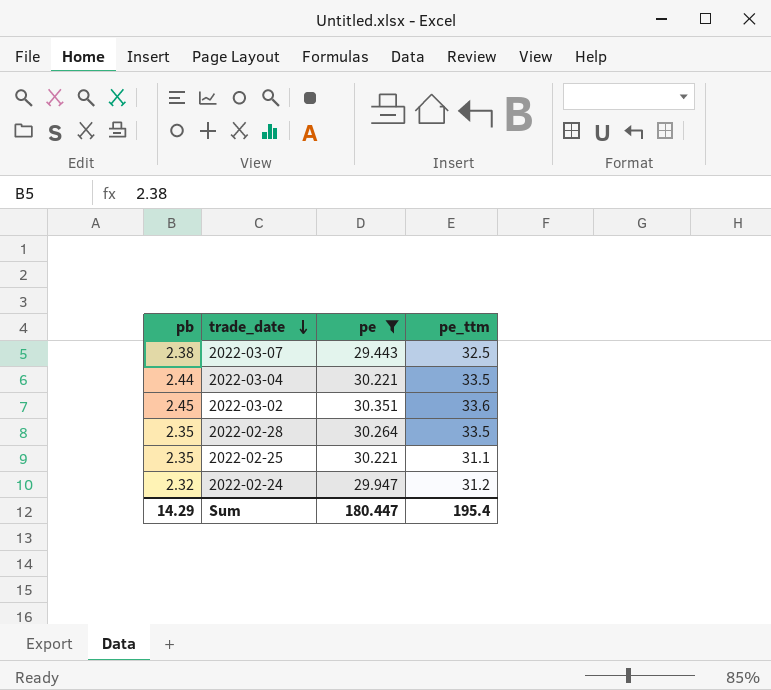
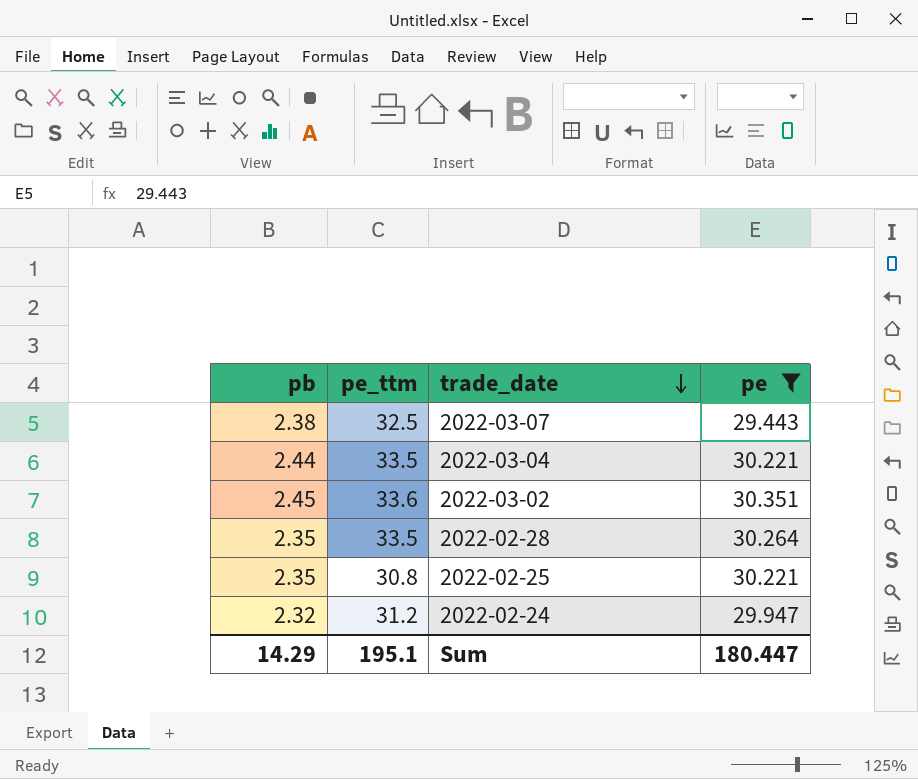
column pe_ttm | position: 4 -> 2
2022-02-25 | pe_ttm: 31.1 -> 30.8
Sum | pe_ttm: 195.4 -> 195.1

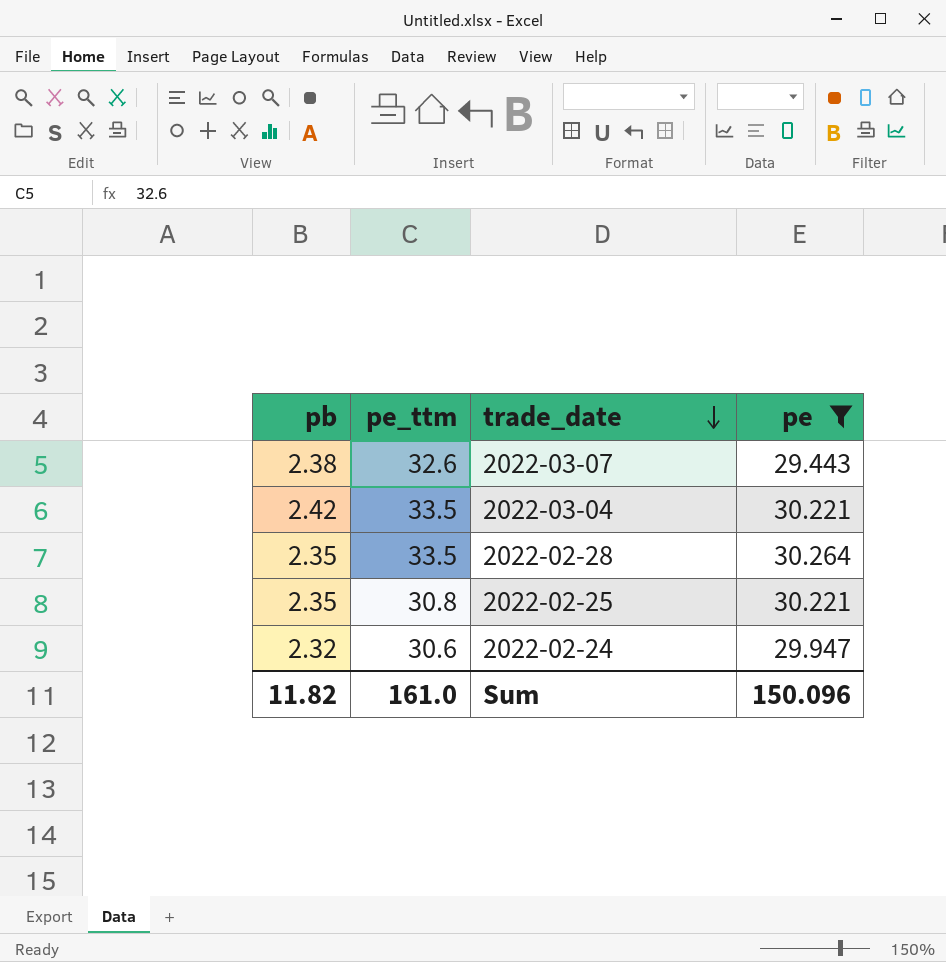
row 2022-03-02: 2.45 | 33.6 | 30.351 -> none
2022-03-07 | pe_ttm: 32.5 -> 32.6
2022-03-04 | pb: 2.44 -> 2.42
2022-02-24 | pe_ttm: 31.2 -> 30.6
Sum | pb: 14.29 -> 11.82
Sum | pe_ttm: 195.1 -> 161.0
Sum | pe: 180.447 -> 150.096

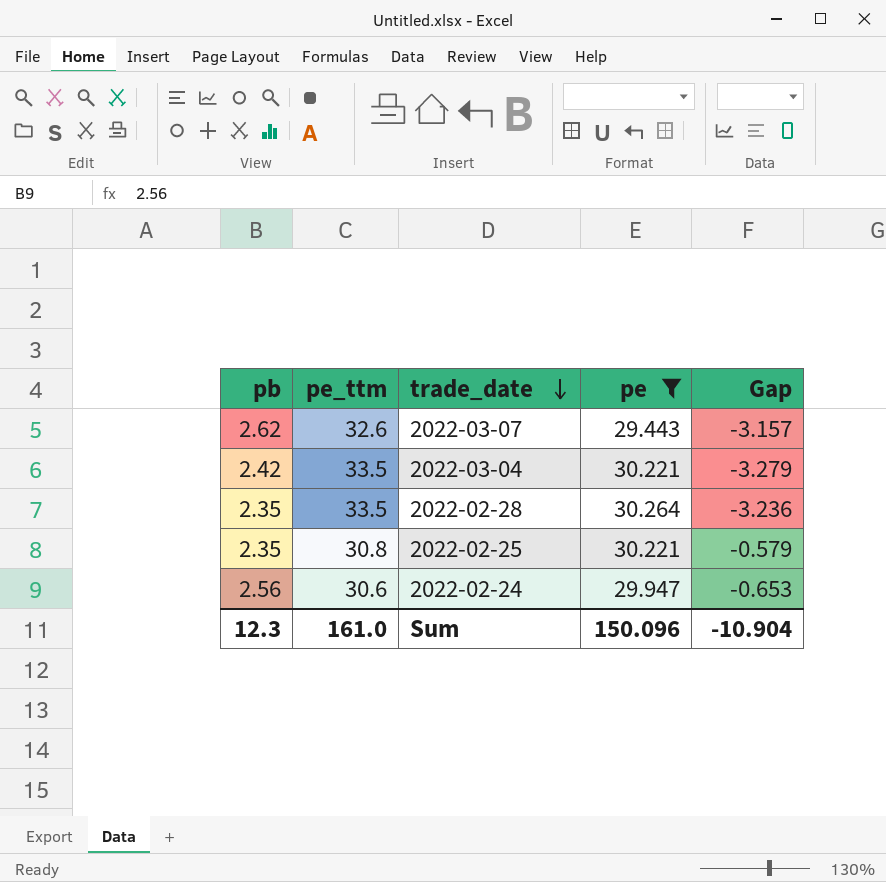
column Gap | formula: none -> [pe] - [pe_ttm]
2022-03-07 | pb: 2.38 -> 2.62
2022-02-24 | pb: 2.32 -> 2.56
Sum | pb: 11.82 -> 12.3

